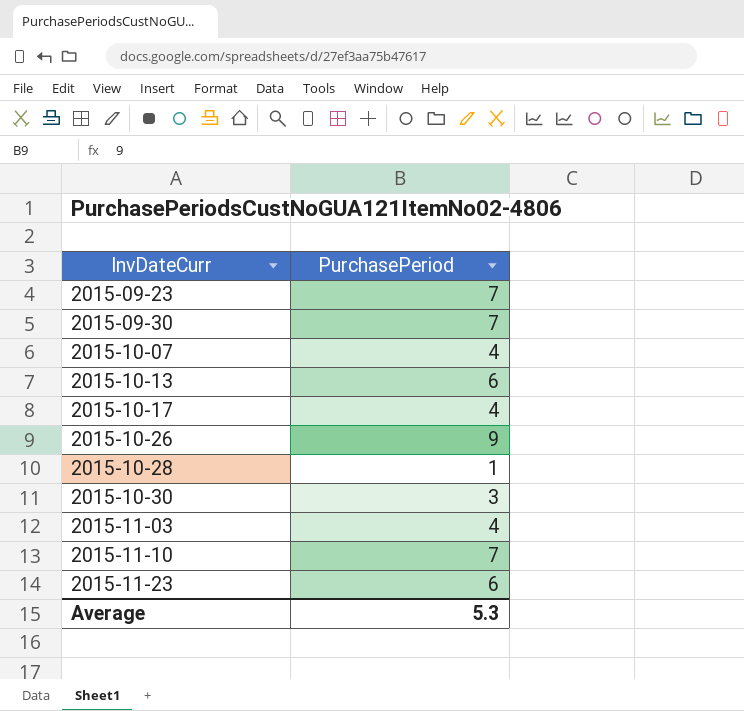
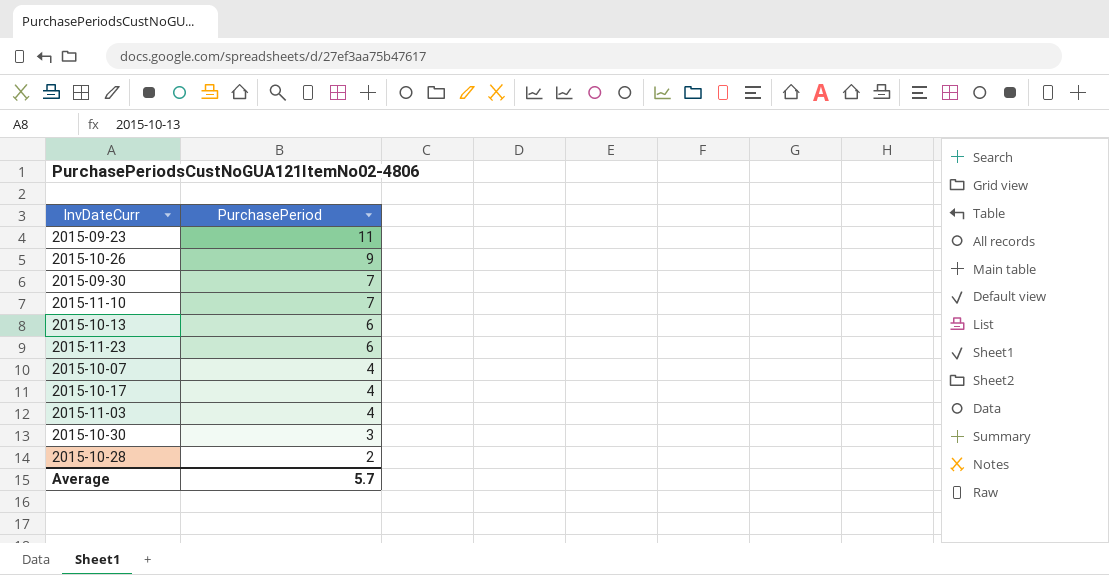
row order: InvDateCurr ascending -> PurchasePeriod descending
2015-09-23 | PurchasePeriod: 7 -> 11
2015-10-28 | PurchasePeriod: 1 -> 2
Average | PurchasePeriod: 5.3 -> 5.7

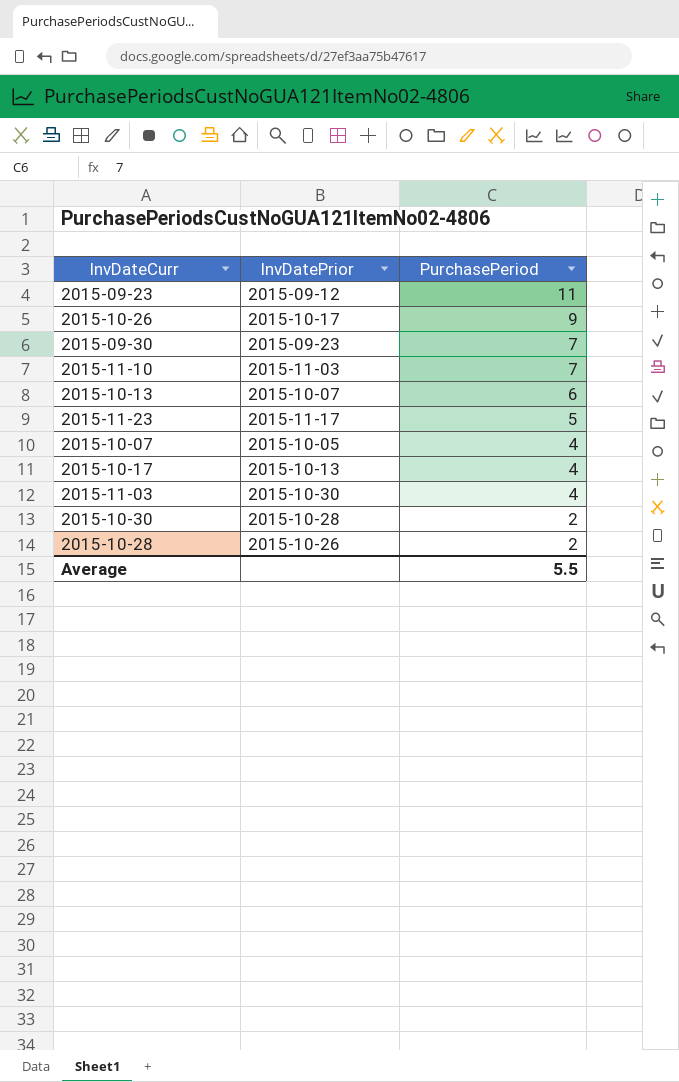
column InvDatePrior | position: none -> 2
2015-11-23 | PurchasePeriod: 6 -> 5
2015-10-30 | PurchasePeriod: 3 -> 2
Average | PurchasePeriod: 5.7 -> 5.5

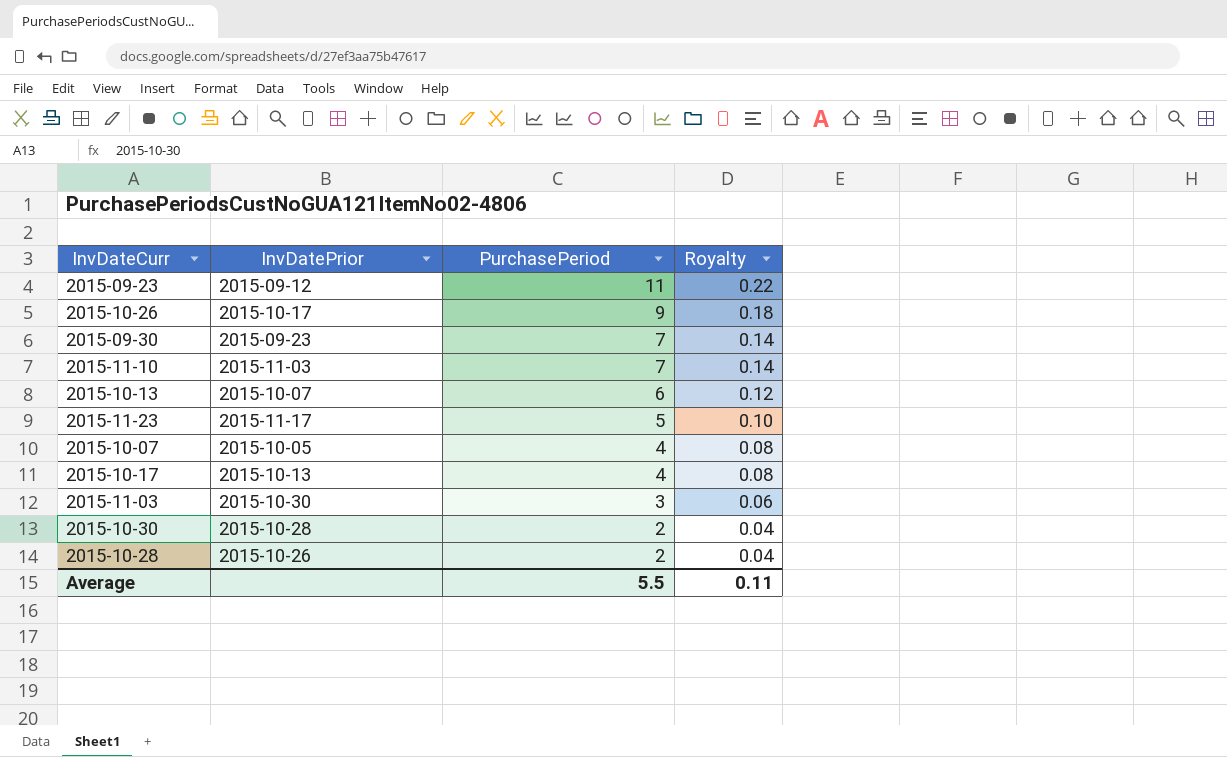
column Royalty | formula: none -> [PurchasePeriod] * 0.02
2015-11-03 | PurchasePeriod: 4 -> 3

